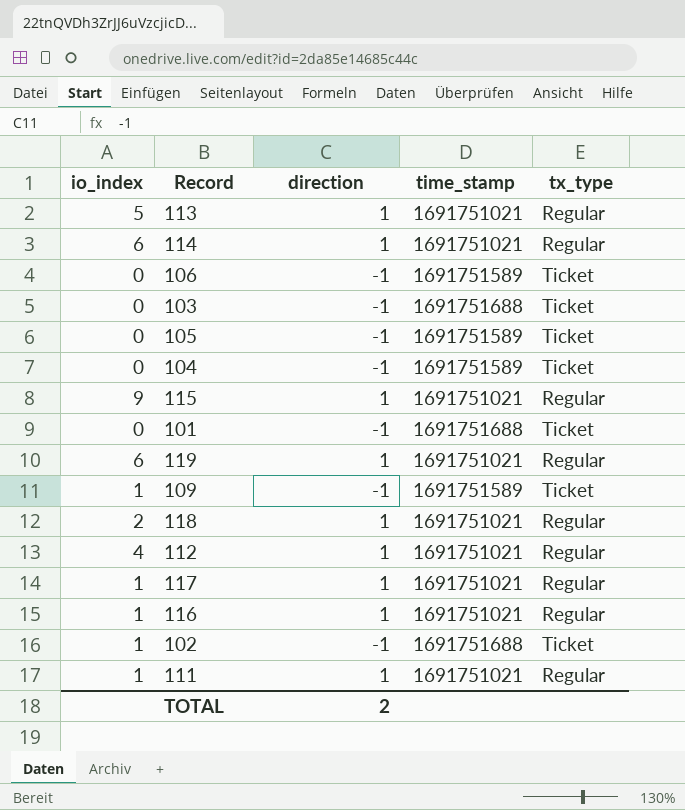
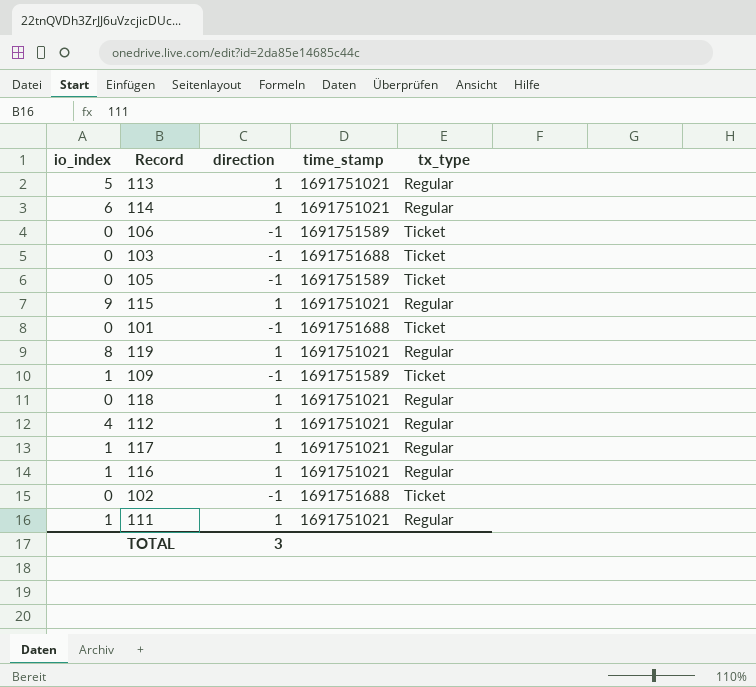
row 104: 0 | -1 | 1691751589 | Ticket -> none
119 | io_index: 6 -> 8
118 | io_index: 2 -> 0
102 | io_index: 1 -> 0
TOTAL | direction: 2 -> 3

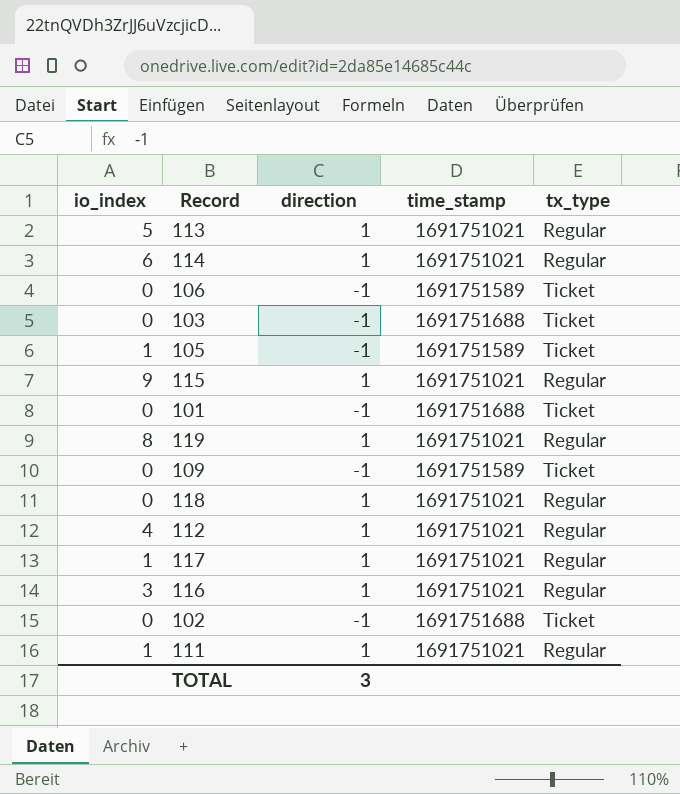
105 | io_index: 0 -> 1
109 | io_index: 1 -> 0
116 | io_index: 1 -> 3

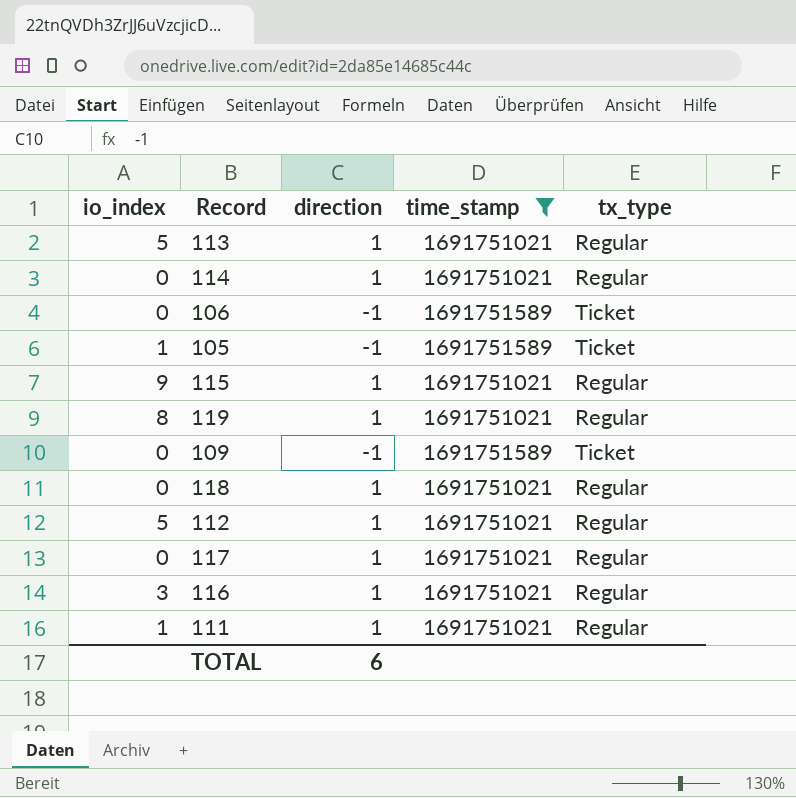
filter: none -> time_stamp != 1691751688
114 | io_index: 6 -> 0
112 | io_index: 4 -> 5
117 | io_index: 1 -> 0
TOTAL | direction: 3 -> 6

